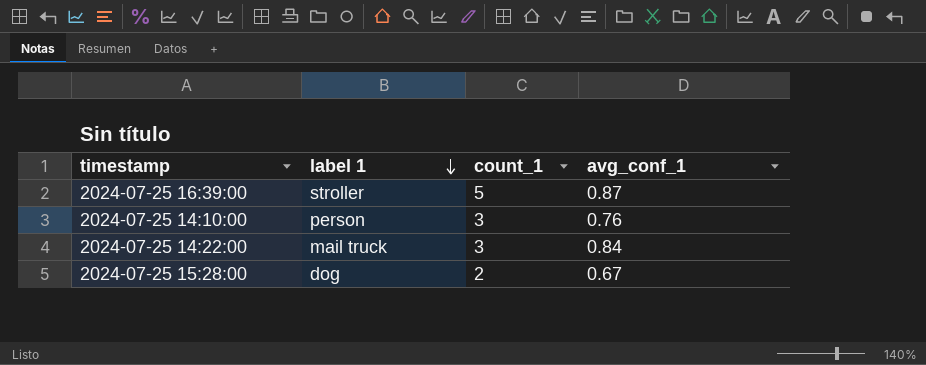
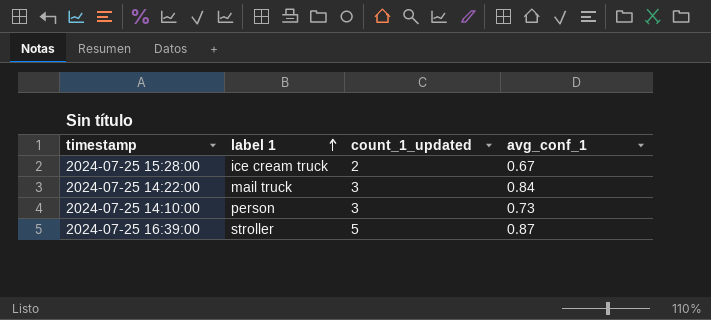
row order: label 1 descending -> label 1 ascending
column name: count_1 -> count_1_updated
2024-07-25 15:28:00 | label 1: dog -> ice cream truck
2024-07-25 14:10:00 | avg_conf_1: 0.76 -> 0.73

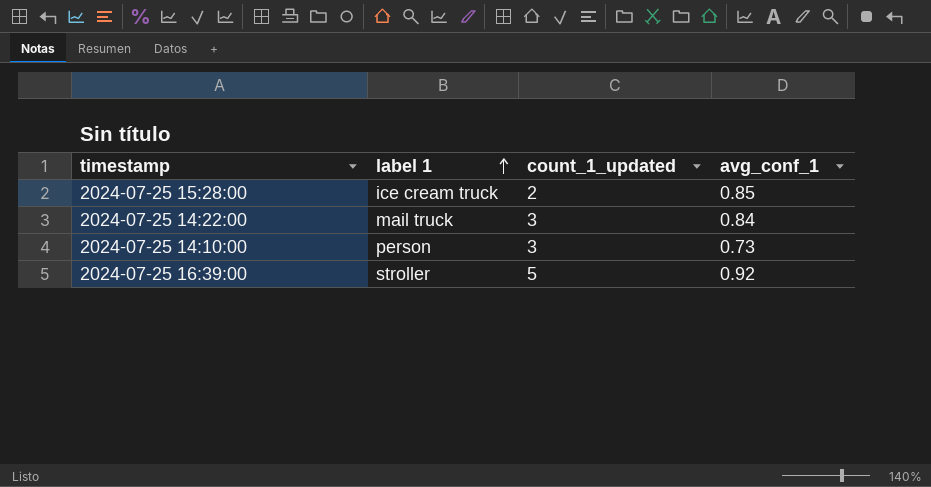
2024-07-25 15:28:00 | avg_conf_1: 0.67 -> 0.85
2024-07-25 16:39:00 | avg_conf_1: 0.87 -> 0.92

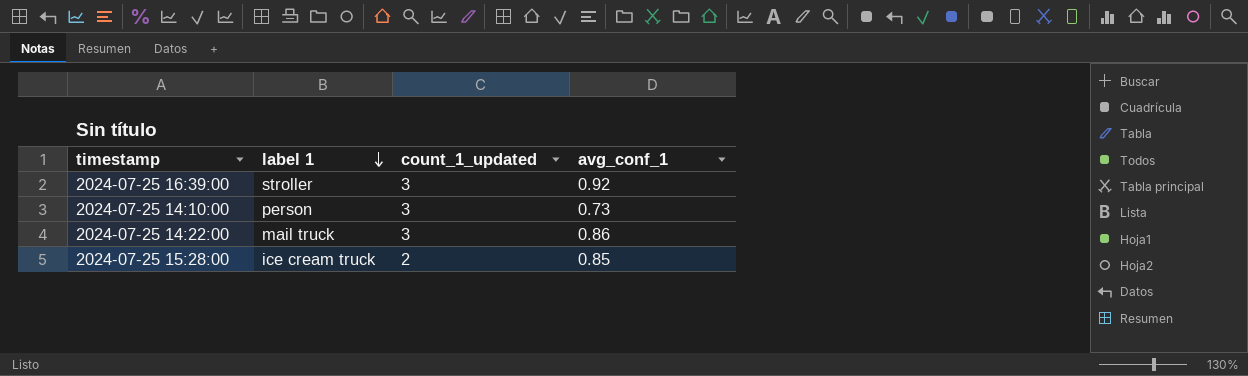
row order: label 1 ascending -> label 1 descending
2024-07-25 16:39:00 | count_1_updated: 5 -> 3
2024-07-25 14:22:00 | avg_conf_1: 0.84 -> 0.86

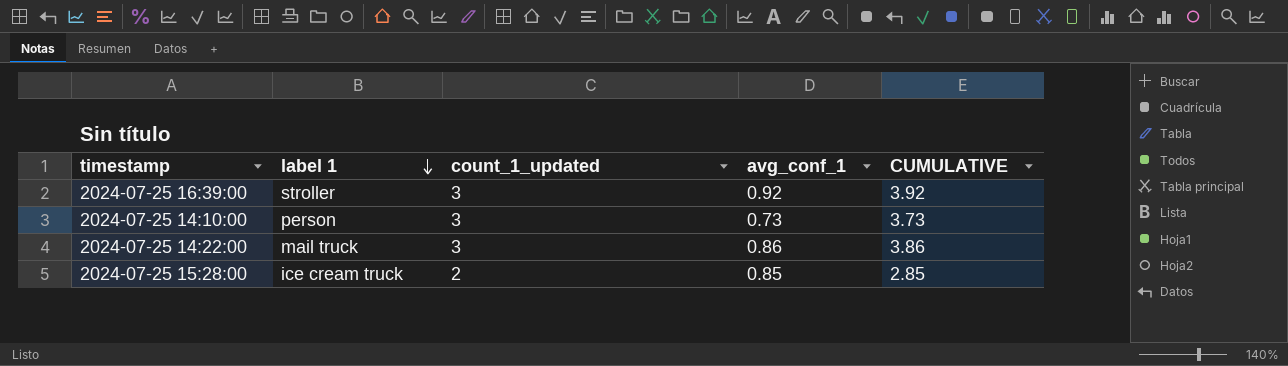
column CUMULATIVE | formula: none -> [count_1_updated] + [avg_conf_1]

